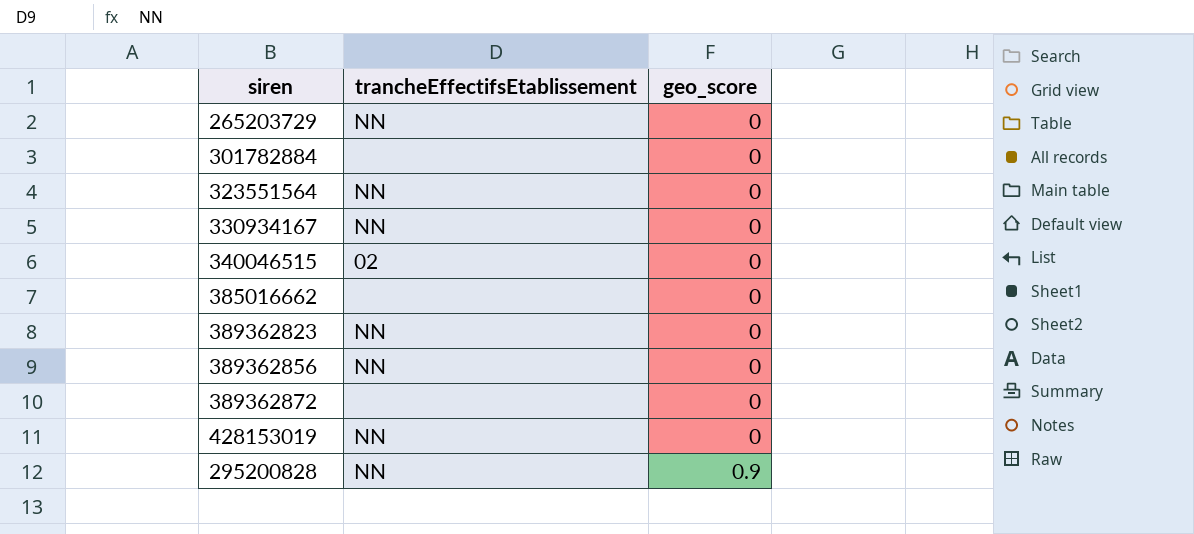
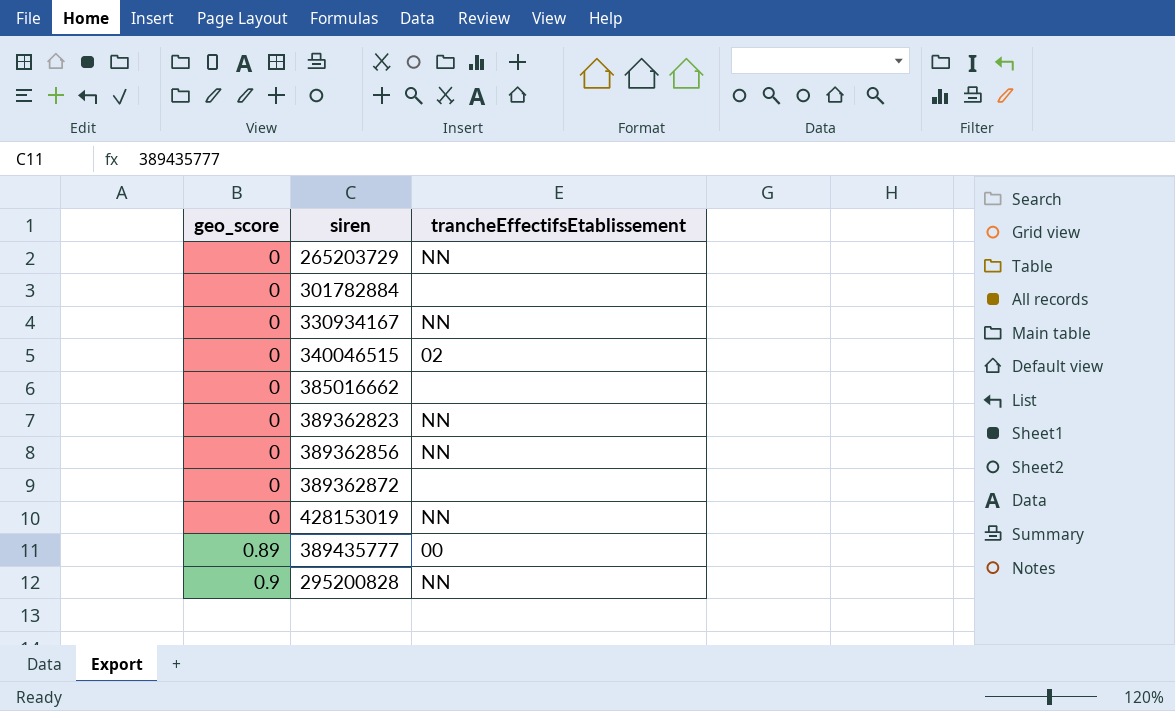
column geo_score | position: 3 -> 1
row 323551564: NN | 0 -> none
row 389435777: none -> 0.89 | 00

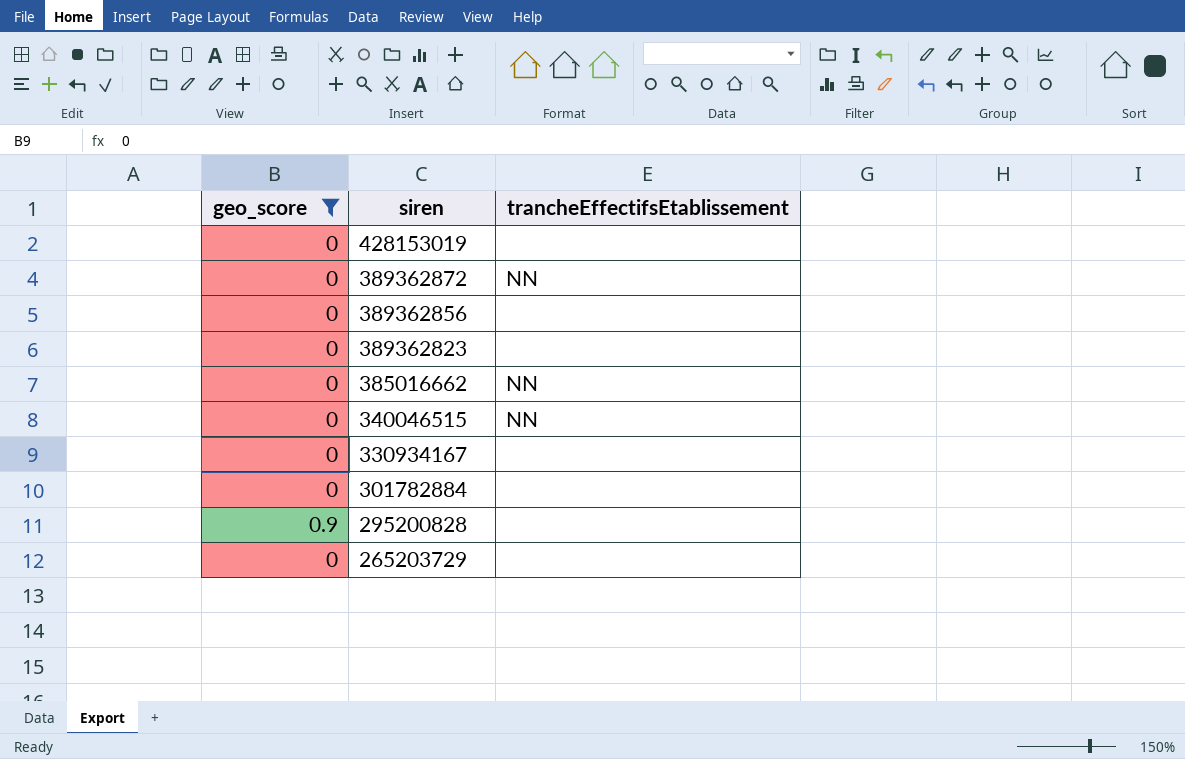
filter: none -> geo_score != 0.89
row order: geo_score ascending -> siren descending
428153019 | trancheEffectifsEtablissement: NN -> none
389362872 | trancheEffectifsEtablissement: none -> NN
389362856 | trancheEffectifsEtablissement: NN -> none
389362823 | trancheEffectifsEtablissement: NN -> none
385016662 | trancheEffectifsEtablissement: none -> NN
340046515 | trancheEffectifsEtablissement: 02 -> NN
330934167 | trancheEffectifsEtablissement: NN -> none
295200828 | trancheEffectifsEtablissement: NN -> none
265203729 | trancheEffectifsEtablissement: NN -> none

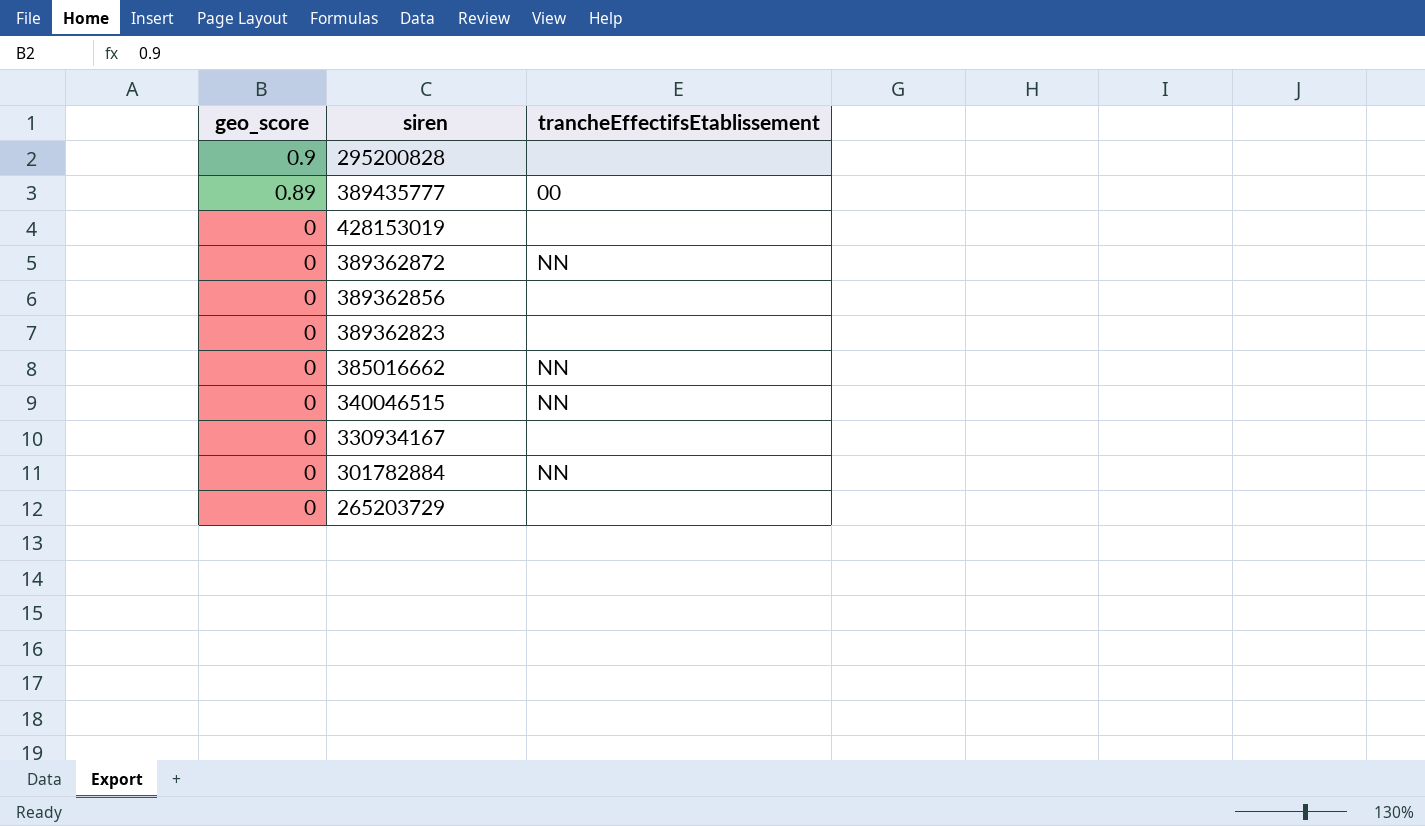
filter: geo_score != 0.89 -> none
row order: siren descending -> geo_score descending
301782884 | trancheEffectifsEtablissement: none -> NN

